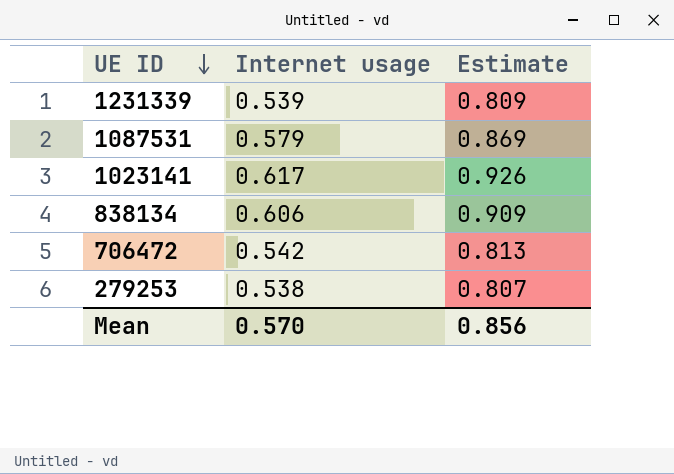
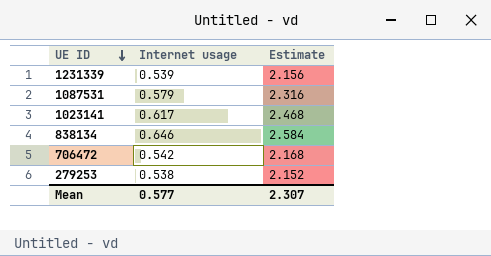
column Estimate | formula: [Internet usage] * 1.5 -> [Internet usage] * 4
838134 | Internet usage: 0.606 -> 0.646
Mean | Internet usage: 0.570 -> 0.577
Mean | Estimate: 0.856 -> 2.307

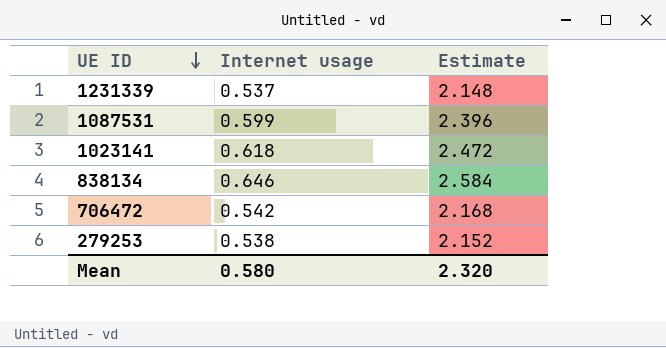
1231339 | Internet usage: 0.539 -> 0.537
1231339 | Estimate: 2.156 -> 2.148
1087531 | Internet usage: 0.579 -> 0.599
1087531 | Estimate: 2.316 -> 2.396
1023141 | Internet usage: 0.617 -> 0.618
1023141 | Estimate: 2.468 -> 2.472
Mean | Internet usage: 0.577 -> 0.580
Mean | Estimate: 2.307 -> 2.320

